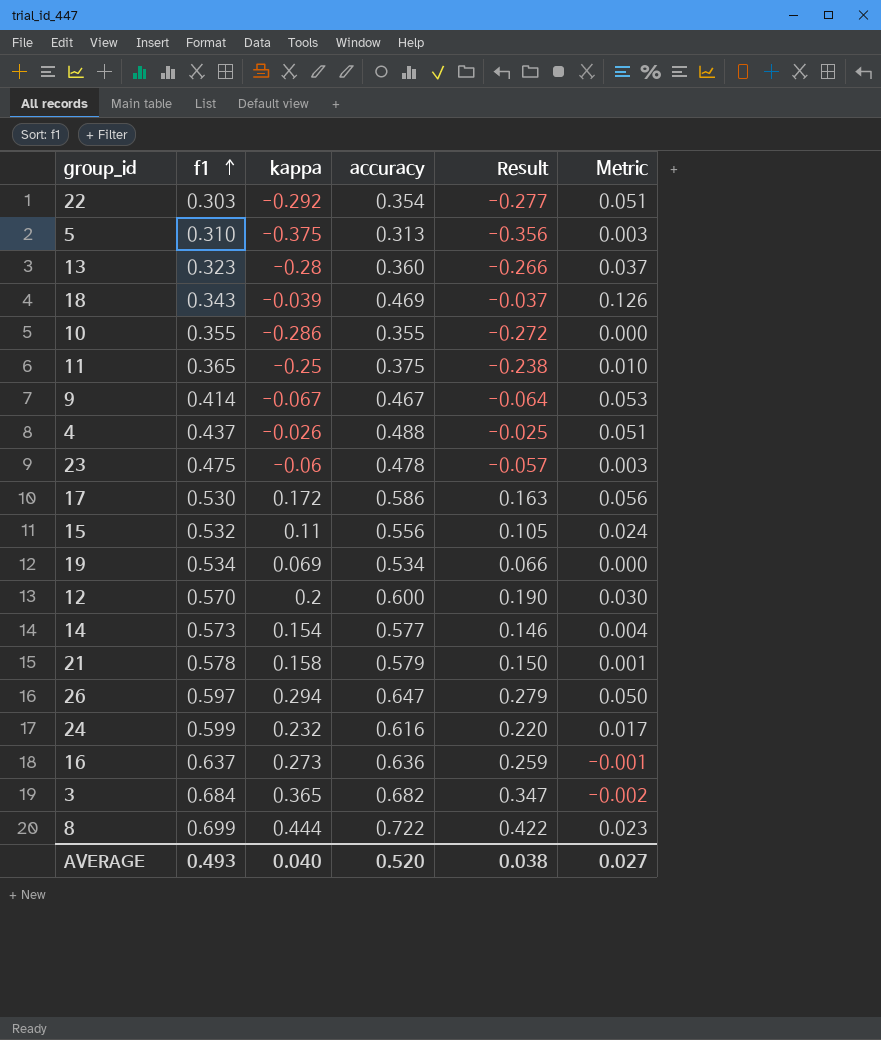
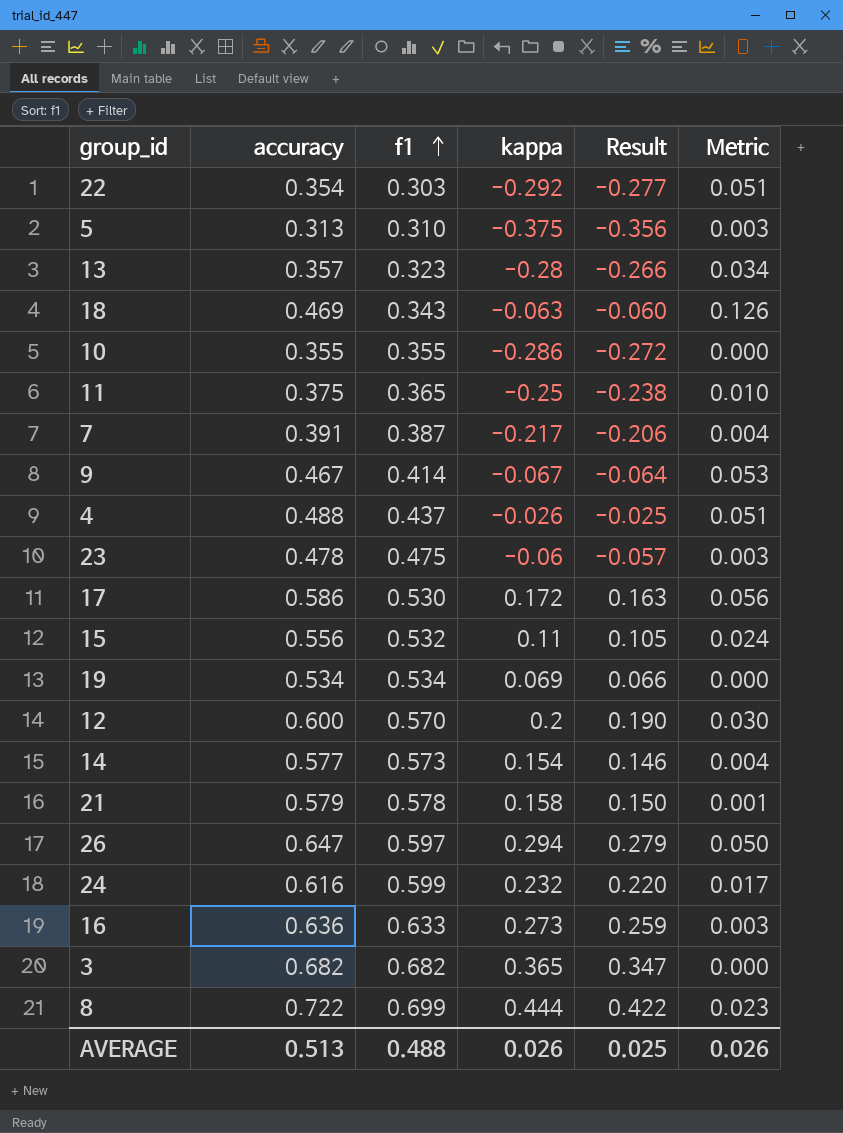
column accuracy | position: 4 -> 2
13 | accuracy: 0.360 -> 0.357
13 | Metric: 0.037 -> 0.034
18 | kappa: -0.039 -> -0.063
18 | Result: -0.037 -> -0.060
row 7: none -> 0.391 | 0.387 | -0.217 | -0.206 | 0.004
16 | f1: 0.637 -> 0.633
16 | Metric: -0.001 -> 0.003
3 | f1: 0.684 -> 0.682
3 | Metric: -0.002 -> 0.000
AVERAGE | accuracy: 0.520 -> 0.513
AVERAGE | f1: 0.493 -> 0.488
AVERAGE | kappa: 0.040 -> 0.026
AVERAGE | Result: 0.038 -> 0.025
AVERAGE | Metric: 0.027 -> 0.026

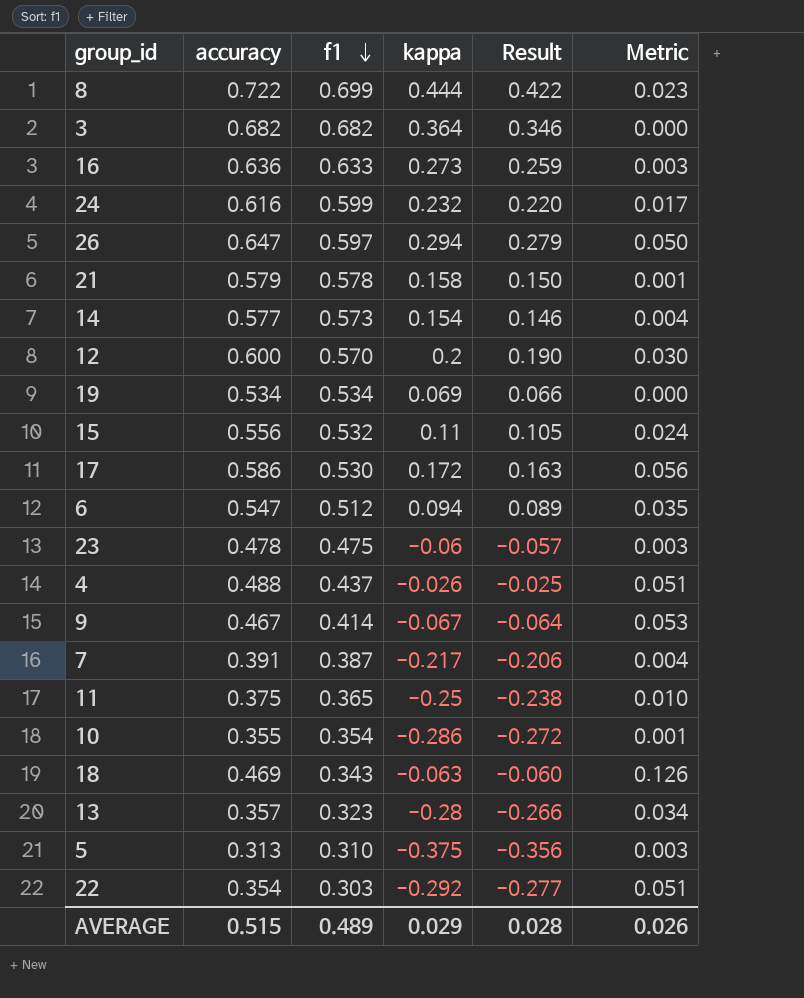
row order: f1 ascending -> f1 descending
3 | kappa: 0.365 -> 0.364
3 | Result: 0.347 -> 0.346
row 6: none -> 0.547 | 0.512 | 0.094 | 0.089 | 0.035
10 | f1: 0.355 -> 0.354
10 | Metric: 0.000 -> 0.001
AVERAGE | accuracy: 0.513 -> 0.515
AVERAGE | f1: 0.488 -> 0.489
AVERAGE | kappa: 0.026 -> 0.029
AVERAGE | Result: 0.025 -> 0.028

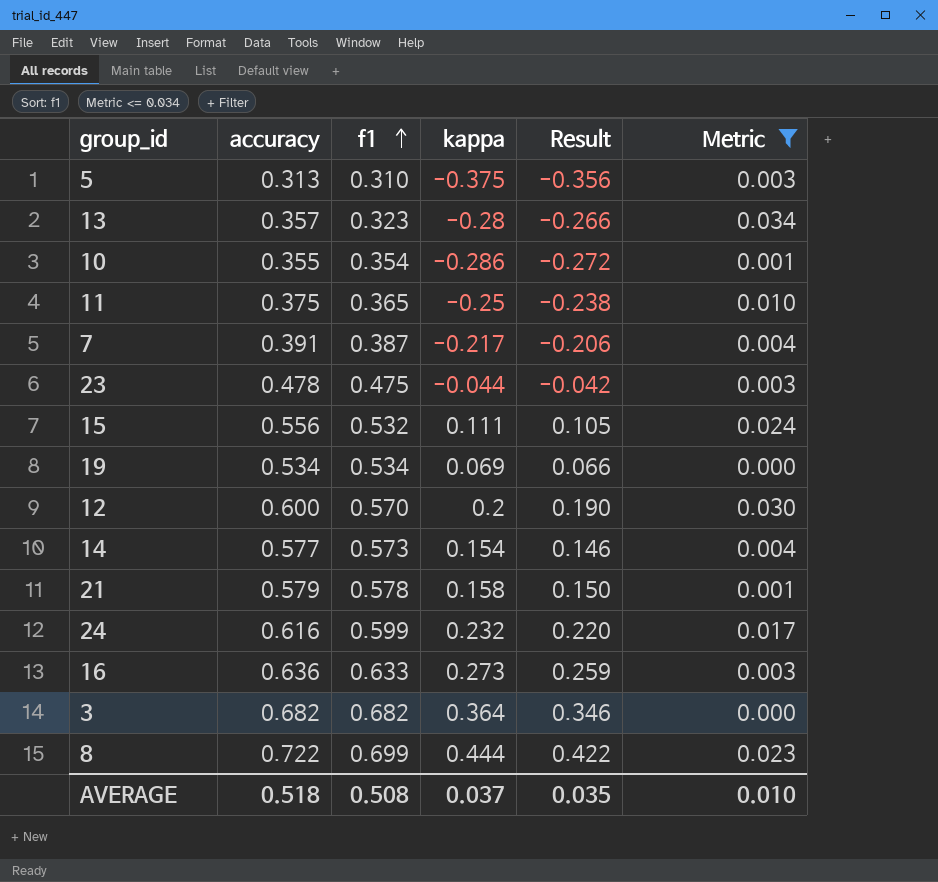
filter: none -> Metric <= 0.034
row order: f1 descending -> f1 ascending
23 | kappa: -0.06 -> -0.044
23 | Result: -0.057 -> -0.042
15 | kappa: 0.11 -> 0.111
AVERAGE | accuracy: 0.515 -> 0.518
AVERAGE | f1: 0.489 -> 0.508
AVERAGE | kappa: 0.029 -> 0.037
AVERAGE | Result: 0.028 -> 0.035
AVERAGE | Metric: 0.026 -> 0.010

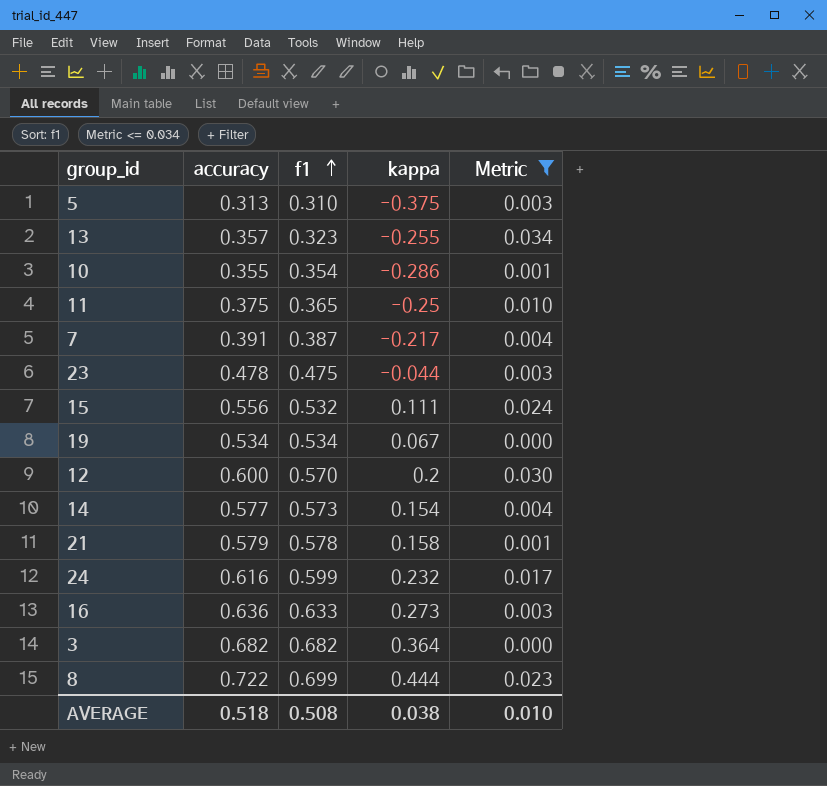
column Result | formula: [kappa] * 0.95 -> none
13 | kappa: -0.28 -> -0.255
19 | kappa: 0.069 -> 0.067
AVERAGE | kappa: 0.037 -> 0.038

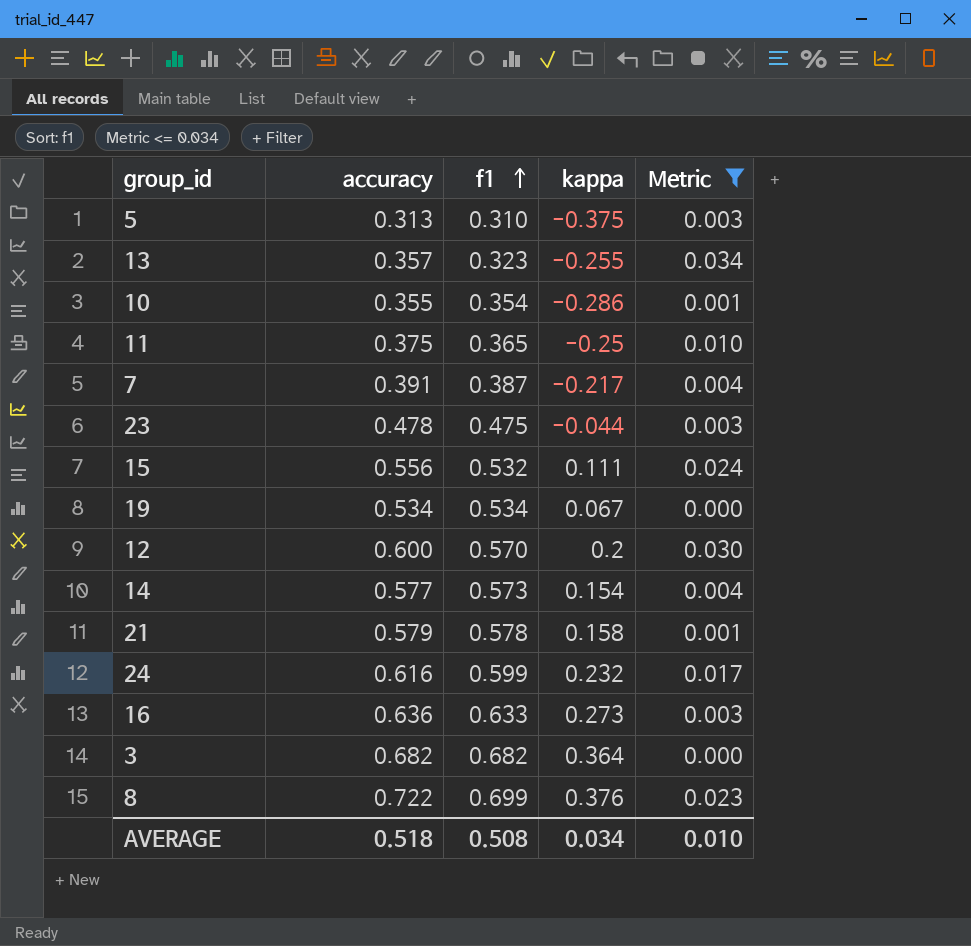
8 | kappa: 0.444 -> 0.376
AVERAGE | kappa: 0.038 -> 0.034

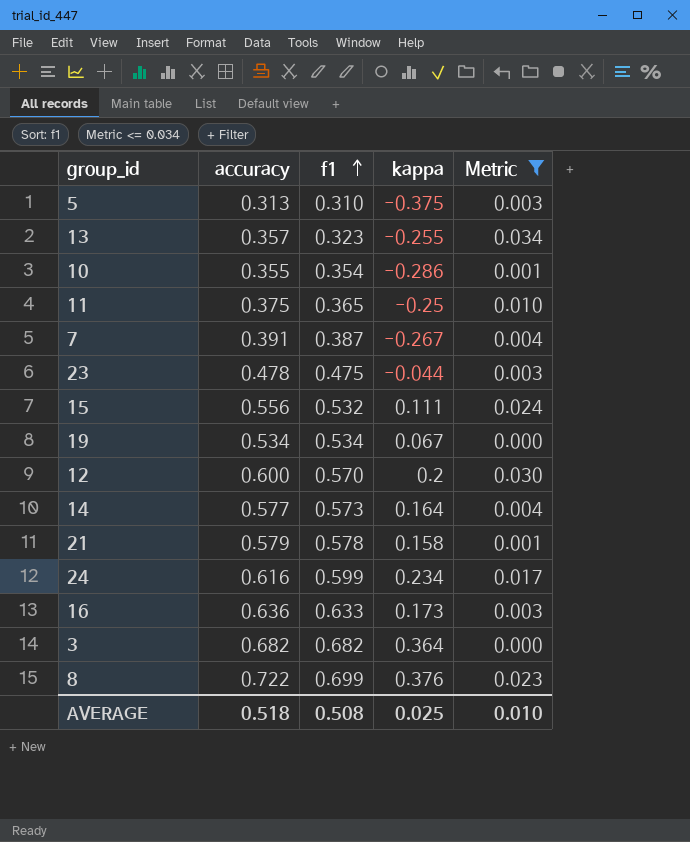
7 | kappa: -0.217 -> -0.267
14 | kappa: 0.154 -> 0.164
24 | kappa: 0.232 -> 0.234
16 | kappa: 0.273 -> 0.173
AVERAGE | kappa: 0.034 -> 0.025

